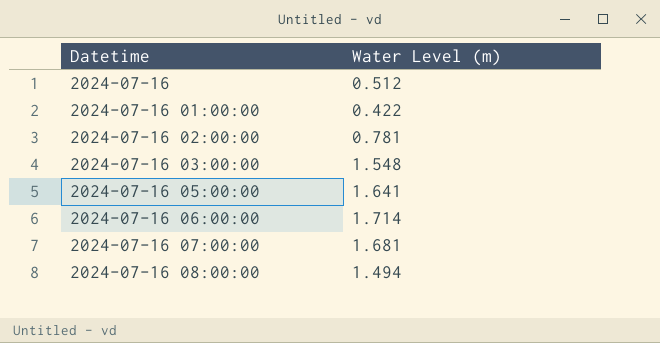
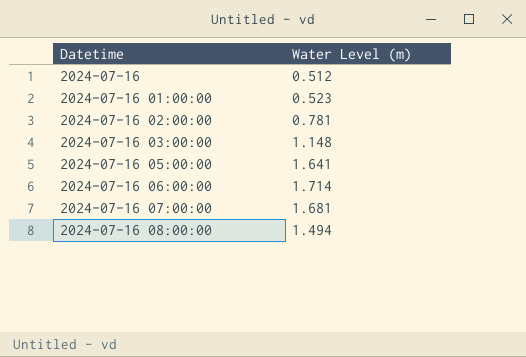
2024-07-16 01:00:00 | Water Level (m): 0.422 -> 0.523
2024-07-16 03:00:00 | Water Level (m): 1.548 -> 1.148

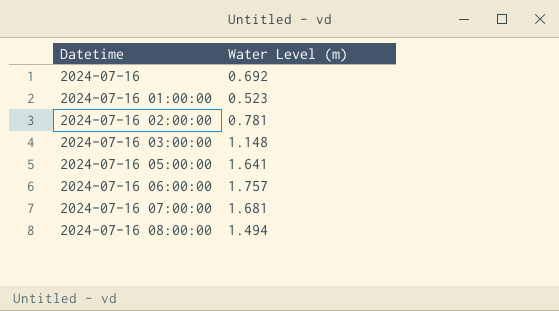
2024-07-16 | Water Level (m): 0.512 -> 0.692
2024-07-16 06:00:00 | Water Level (m): 1.714 -> 1.757

